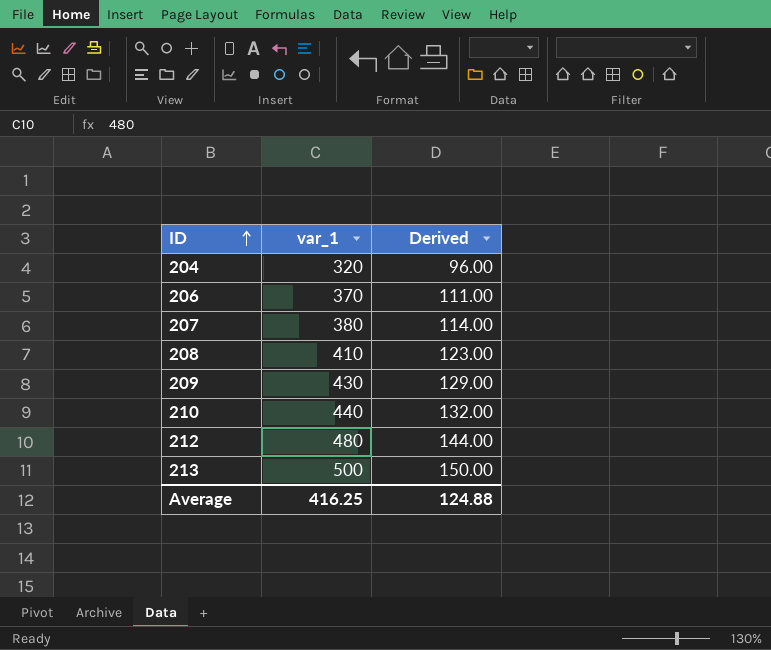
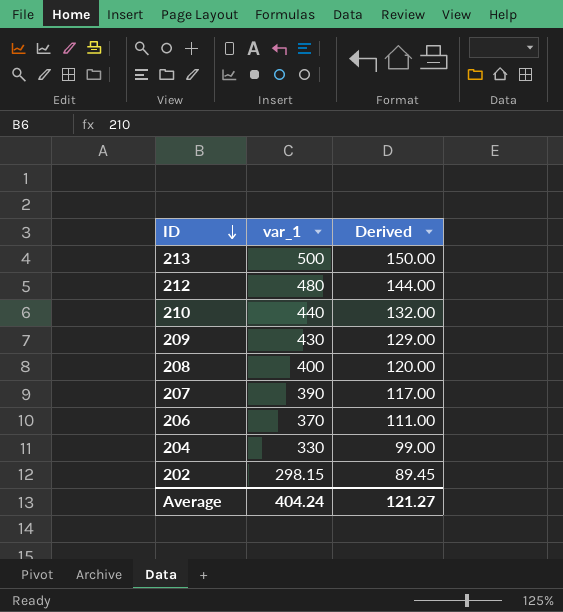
row order: ID ascending -> ID descending
208 | var_1: 410 -> 400
208 | Derived: 123.00 -> 120.00
207 | var_1: 380 -> 390
207 | Derived: 114.00 -> 117.00
204 | var_1: 320 -> 330
204 | Derived: 96.00 -> 99.00
row 202: none -> 298.15 | 89.45
Average | var_1: 416.25 -> 404.24
Average | Derived: 124.88 -> 121.27

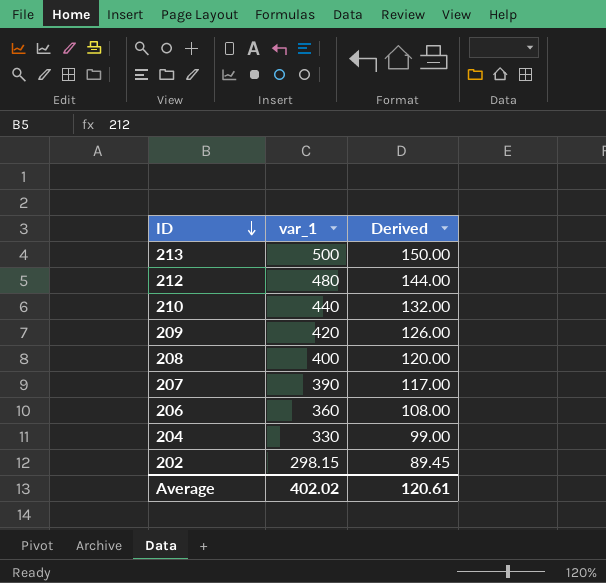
209 | var_1: 430 -> 420
209 | Derived: 129.00 -> 126.00
206 | var_1: 370 -> 360
206 | Derived: 111.00 -> 108.00
Average | var_1: 404.24 -> 402.02
Average | Derived: 121.27 -> 120.61

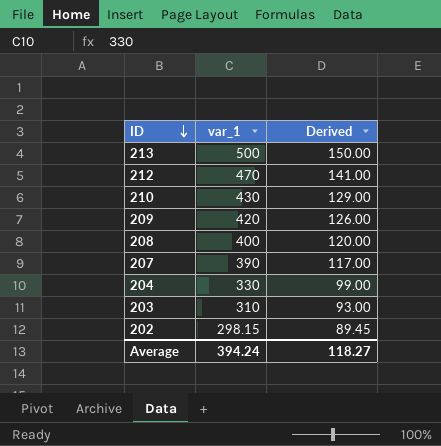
row 206: 360 | 108.00 -> none
212 | var_1: 480 -> 470
212 | Derived: 144.00 -> 141.00
210 | var_1: 440 -> 430
210 | Derived: 132.00 -> 129.00
row 203: none -> 310 | 93.00
Average | var_1: 402.02 -> 394.24
Average | Derived: 120.61 -> 118.27

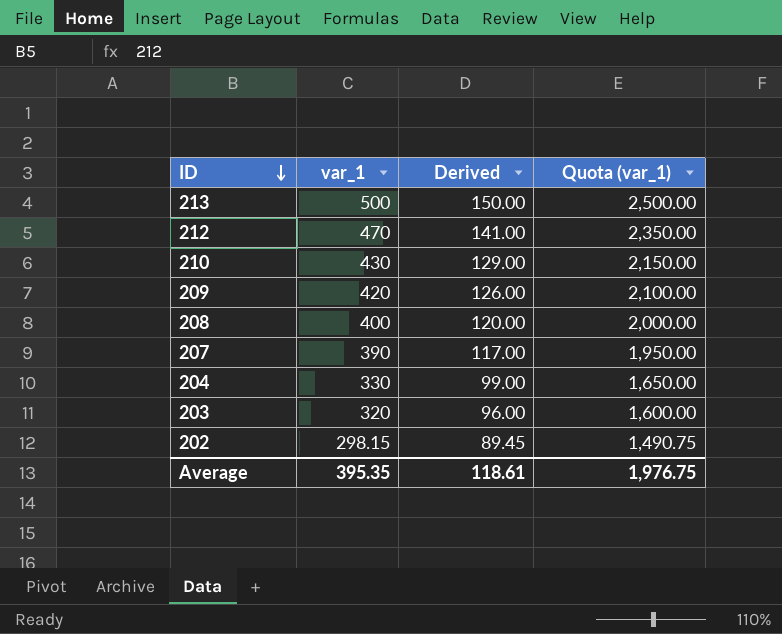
column Quota (var_1) | formula: none -> [var_1] * 5
203 | var_1: 310 -> 320
203 | Derived: 93.00 -> 96.00
Average | var_1: 394.24 -> 395.35
Average | Derived: 118.27 -> 118.61

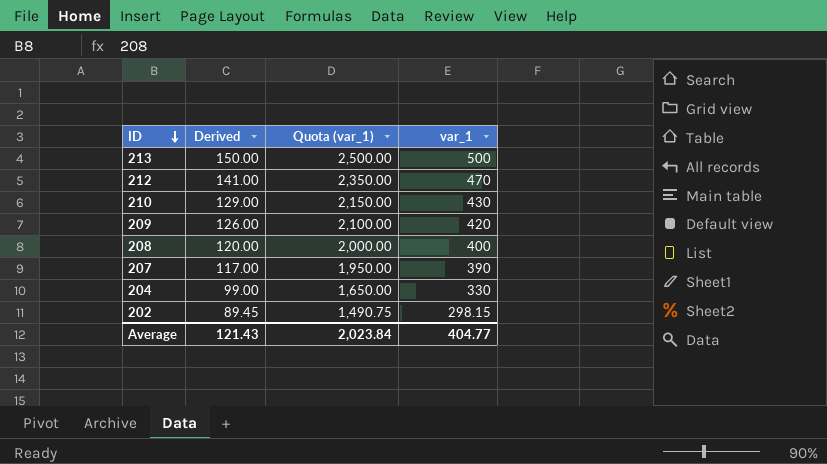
column var_1 | position: 2 -> 4
row 203: 320 | 96.00 | 1,600.00 -> none
Average | Derived: 118.61 -> 121.43
Average | Quota (var_1): 1,976.75 -> 2,023.84
Average | var_1: 395.35 -> 404.77

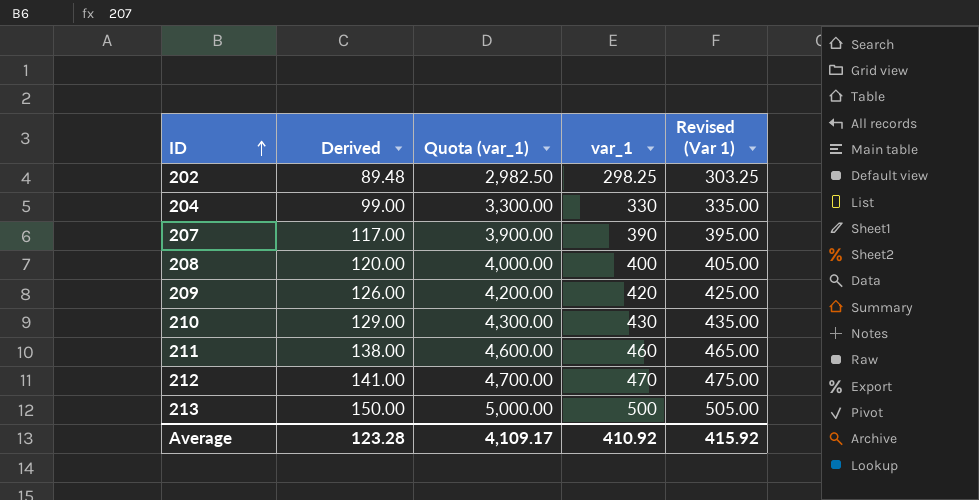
row order: ID descending -> ID ascending
column Quota (var_1) | formula: [var_1] * 5 -> [var_1] * 10
column Revised (Var 1) | formula: none -> [var_1] + 5
202 | Derived: 89.45 -> 89.48
202 | var_1: 298.15 -> 298.25
row 211: none -> 138.00 | 4,600.00 | 460 | 465.00
Average | Derived: 121.43 -> 123.28
Average | Quota (var_1): 2,023.84 -> 4,109.17
Average | var_1: 404.77 -> 410.92

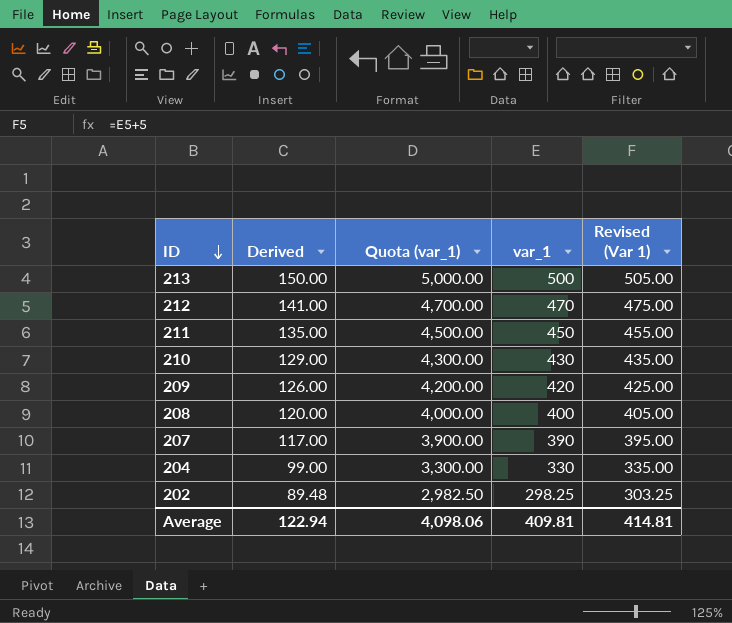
row order: ID ascending -> ID descending
211 | Derived: 138.00 -> 135.00
211 | Quota (var_1): 4,600.00 -> 4,500.00
211 | var_1: 460 -> 450
211 | Revised (Var 1): 465.00 -> 455.00
Average | Derived: 123.28 -> 122.94
Average | Quota (var_1): 4,109.17 -> 4,098.06
Average | var_1: 410.92 -> 409.81
Average | Revised (Var 1): 415.92 -> 414.81

